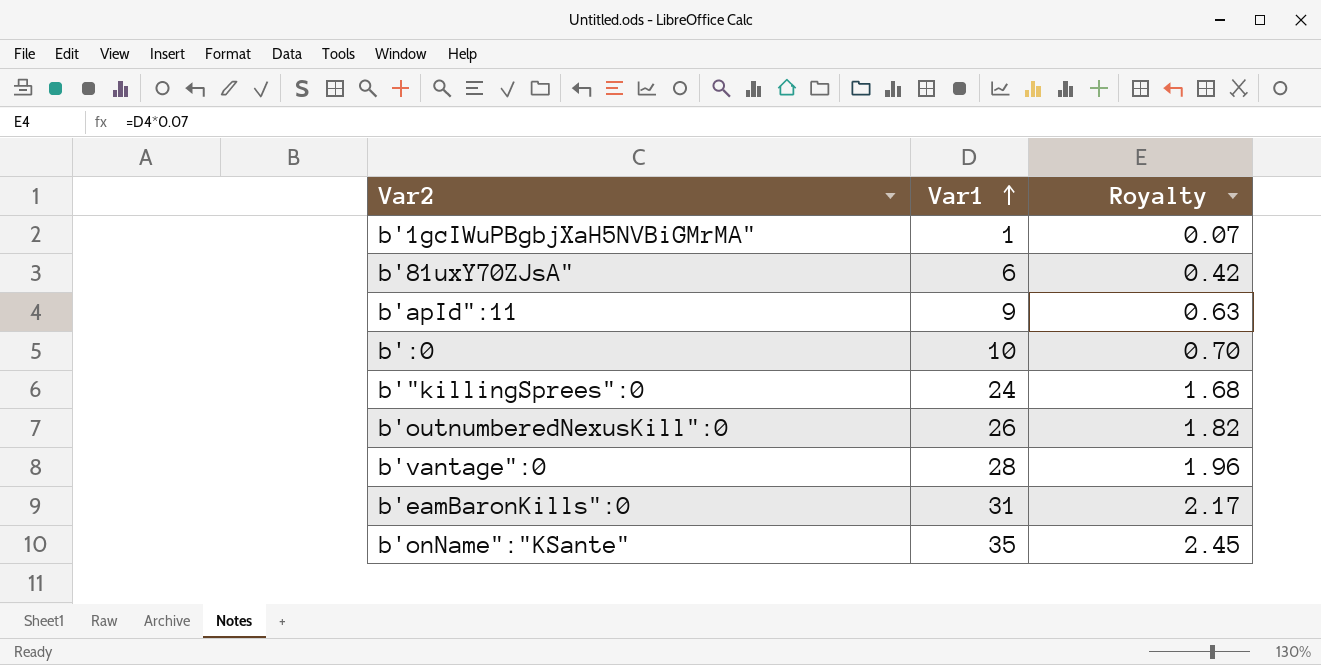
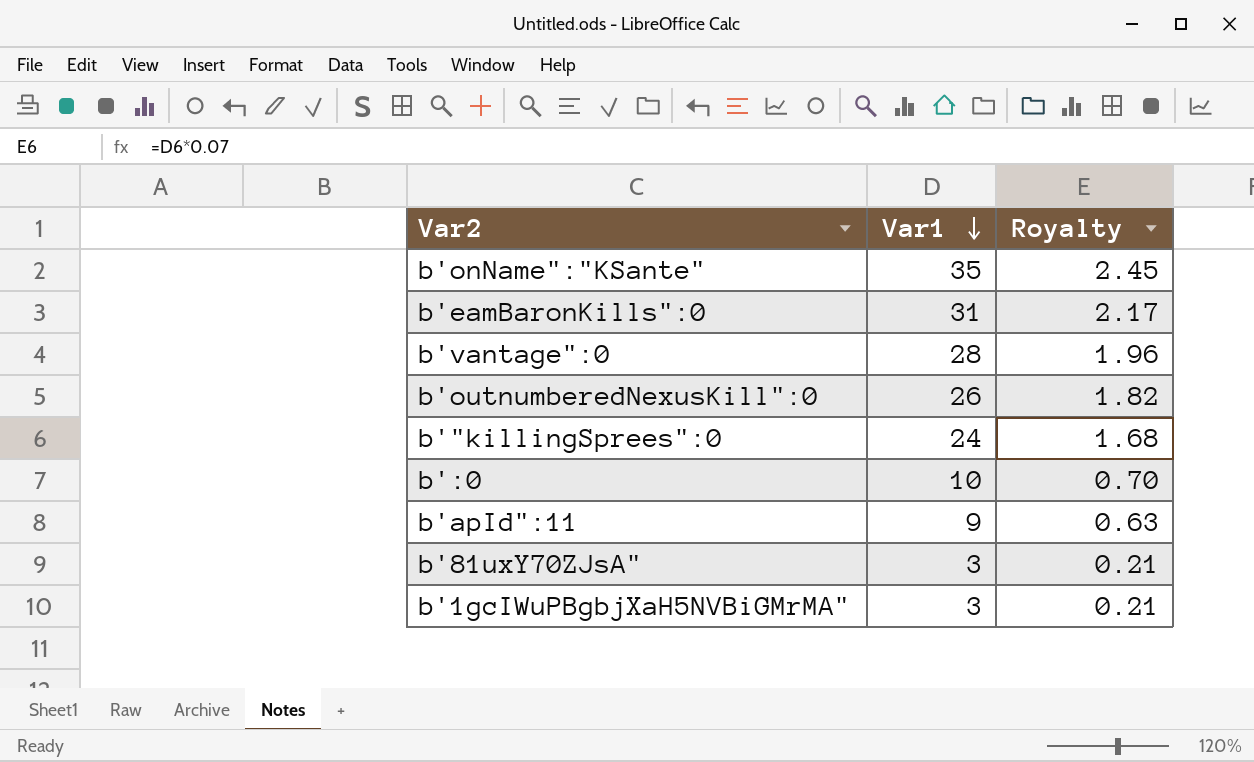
row order: Var1 ascending -> Var1 descending
b'81uxY70ZJsA" | Var1: 6 -> 3
b'81uxY70ZJsA" | Royalty: 0.42 -> 0.21
b'1gcIWuPBgbjXaH5NVBiGMrMA" | Var1: 1 -> 3
b'1gcIWuPBgbjXaH5NVBiGMrMA" | Royalty: 0.07 -> 0.21

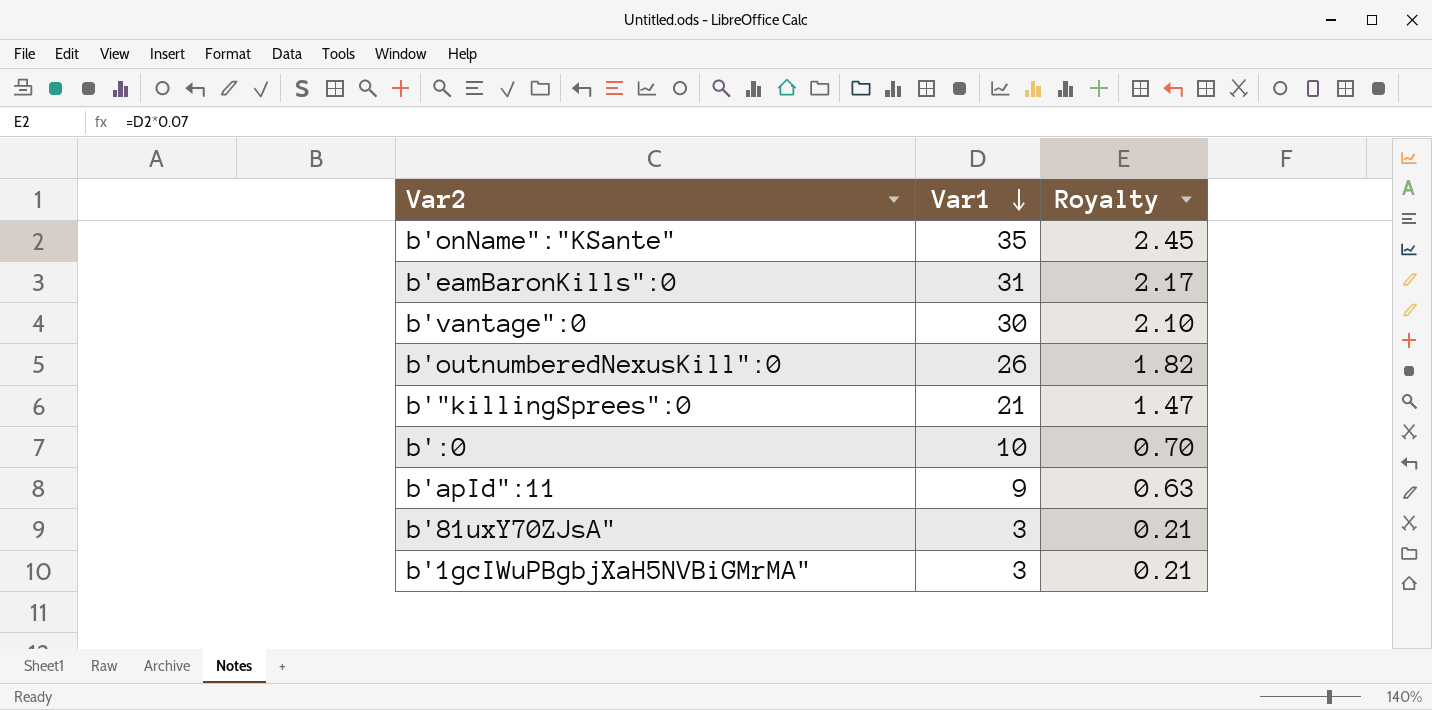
b'vantage":0 | Var1: 28 -> 30
b'vantage":0 | Royalty: 1.96 -> 2.10
b'"killingSprees":0 | Var1: 24 -> 21
b'"killingSprees":0 | Royalty: 1.68 -> 1.47

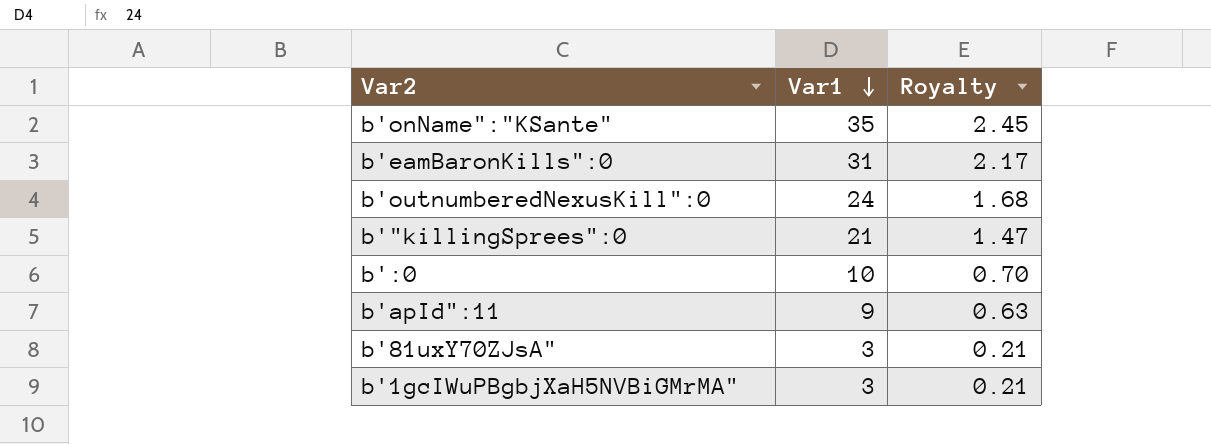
row b'vantage":0: 30 | 2.10 -> none
b'outnumberedNexusKill":0 | Var1: 26 -> 24
b'outnumberedNexusKill":0 | Royalty: 1.82 -> 1.68

